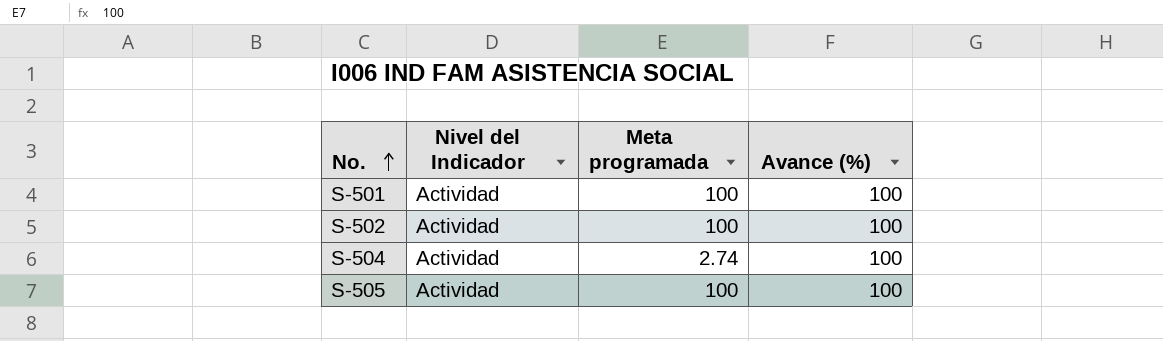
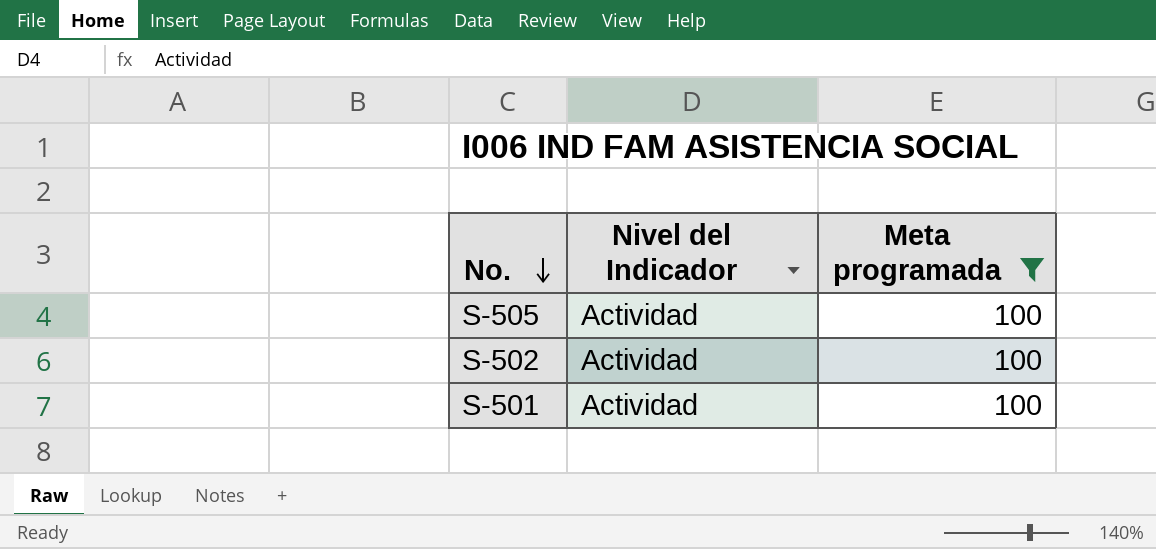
filter: none -> Meta programada = 100
row order: No. ascending -> No. descending
column Avance (%) | position: 4 -> none

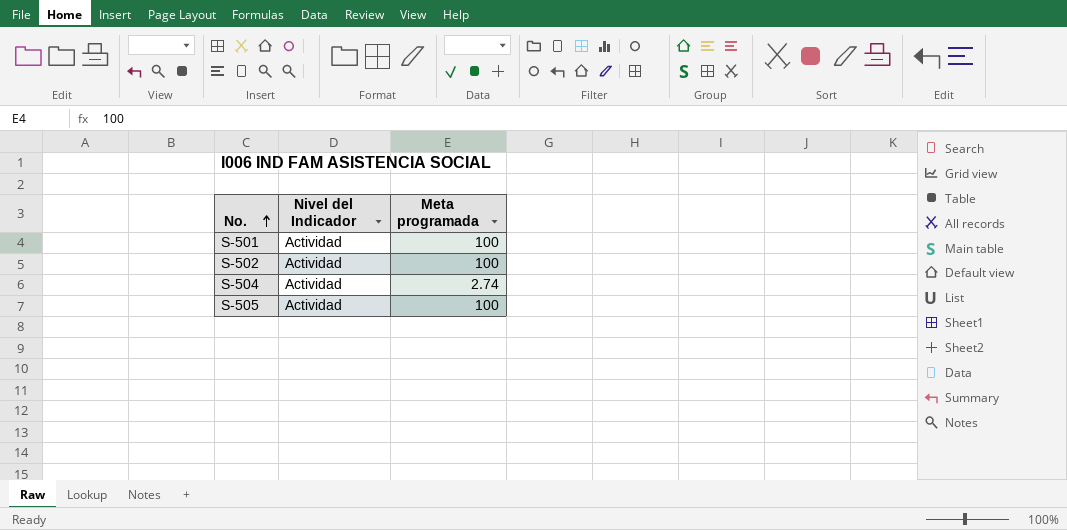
filter: Meta programada = 100 -> none
row order: No. descending -> No. ascending

